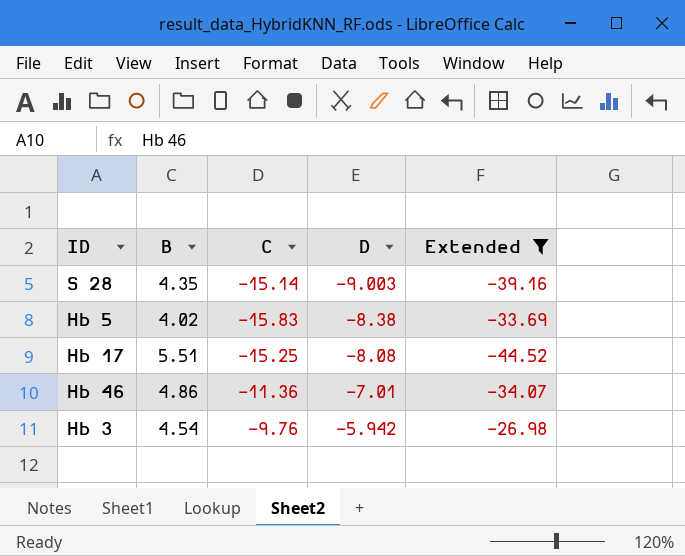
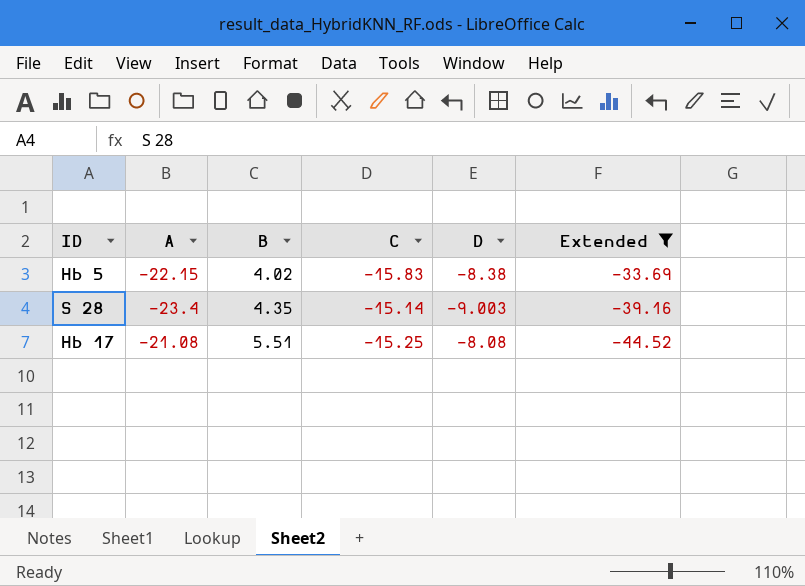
row order: D ascending -> B ascending
column A | position: none -> 2
row Hb 46: 4.86 | -11.36 | -7.01 | -34.07 -> none
row Hb 3: 4.54 | -9.76 | -5.942 | -26.98 -> none

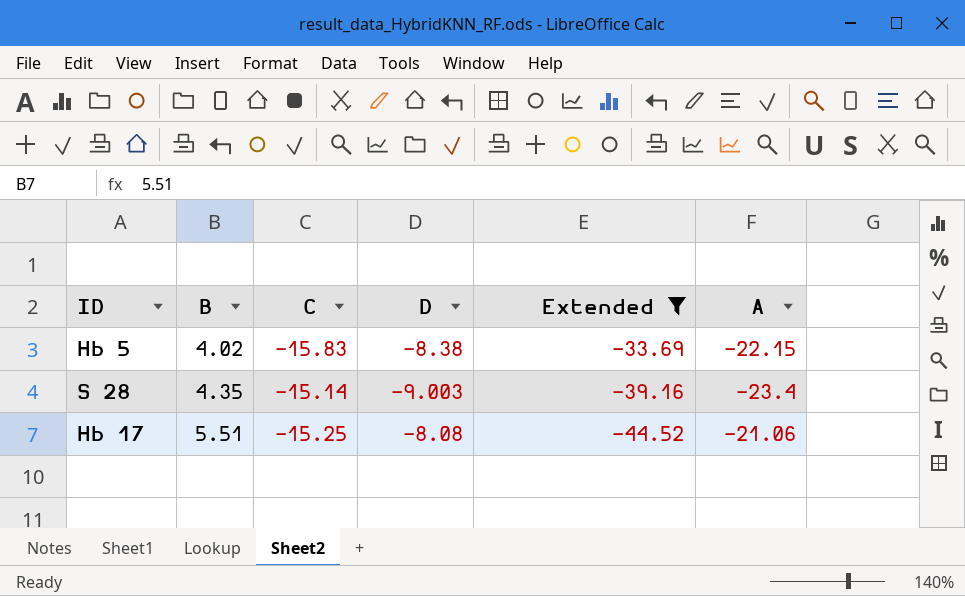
column A | position: 2 -> 6
Hb 17 | A: -21.08 -> -21.06

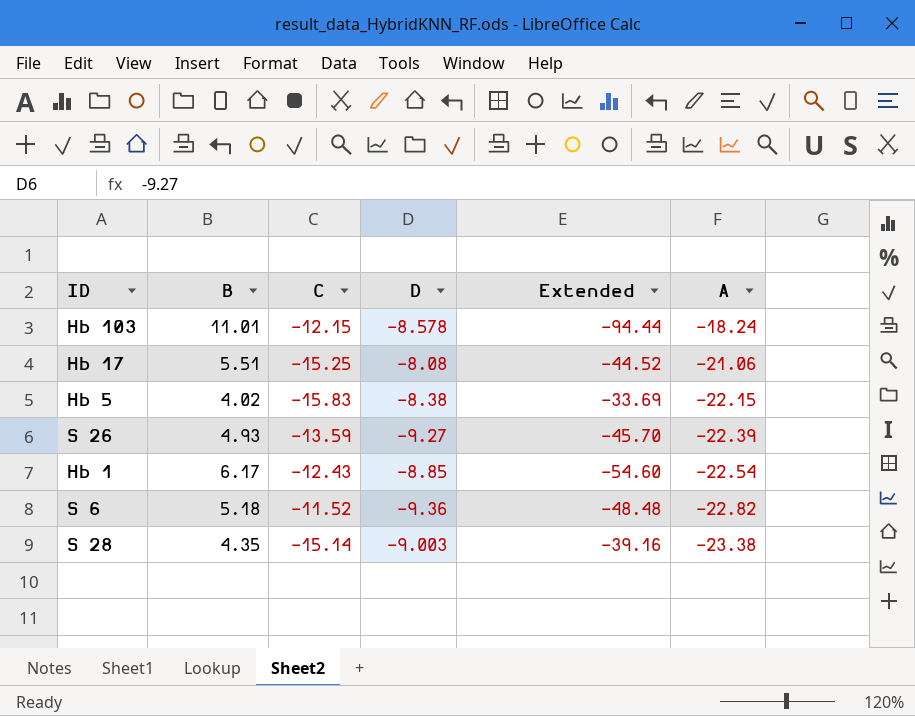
filter: Extended >= -44.52 -> none
row order: B ascending -> A descending
S 28 | A: -23.4 -> -23.38

